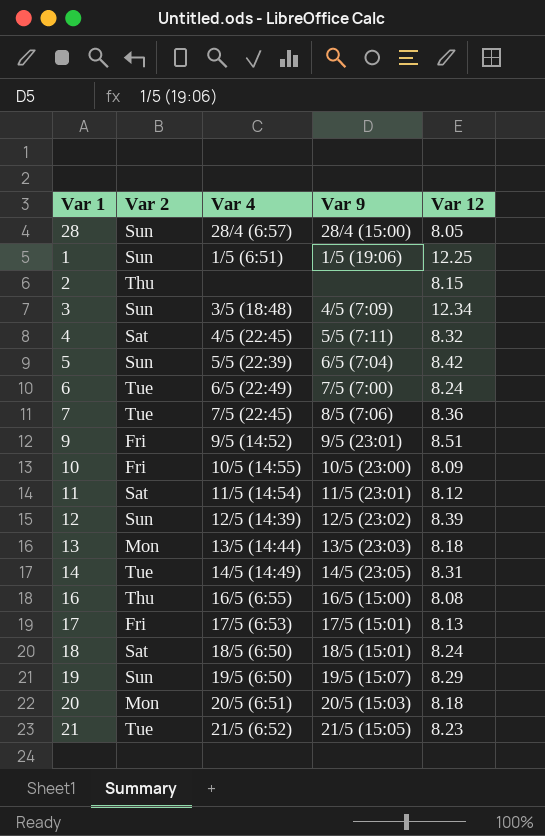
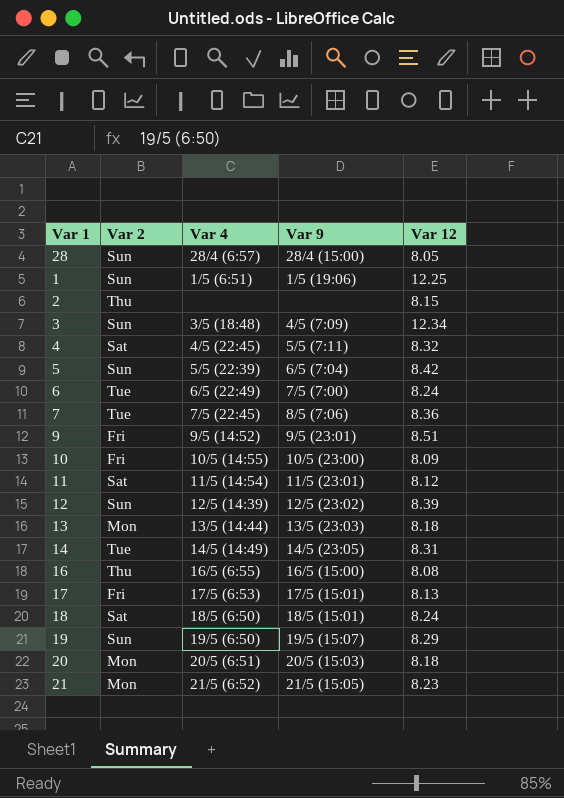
21 | Var 2: Tue -> Mon

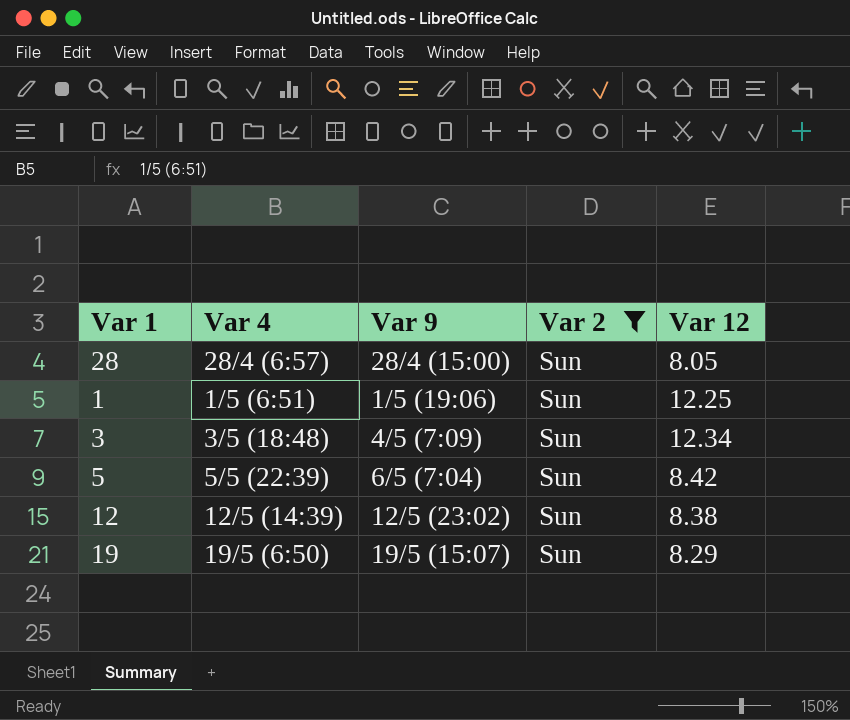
filter: none -> Var 2 = Sun
column Var 2 | position: 2 -> 4
12 | Var 12: 8.39 -> 8.38

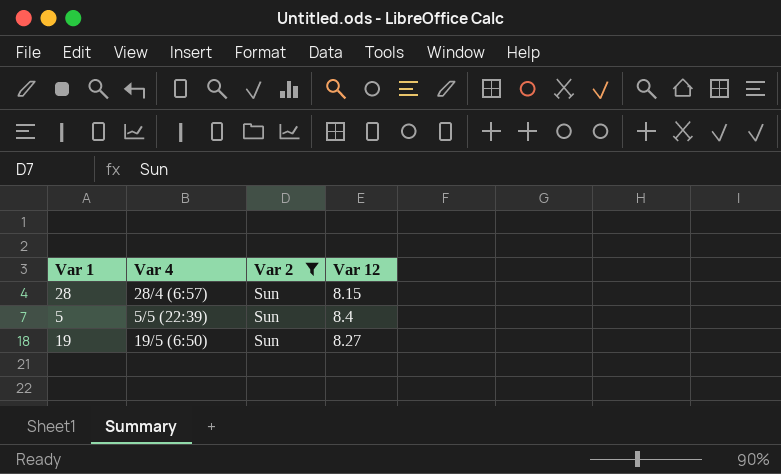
column Var 9 | position: 3 -> none
row 1: 1/5 (6:51) | 1/5 (19:06) | Sun | 12.25 -> none
row 3: 3/5 (18:48) | 4/5 (7:09) | Sun | 12.34 -> none
row 12: 12/5 (14:39) | 12/5 (23:02) | Sun | 8.38 -> none
28 | Var 12: 8.05 -> 8.15
5 | Var 12: 8.42 -> 8.4
19 | Var 12: 8.29 -> 8.27

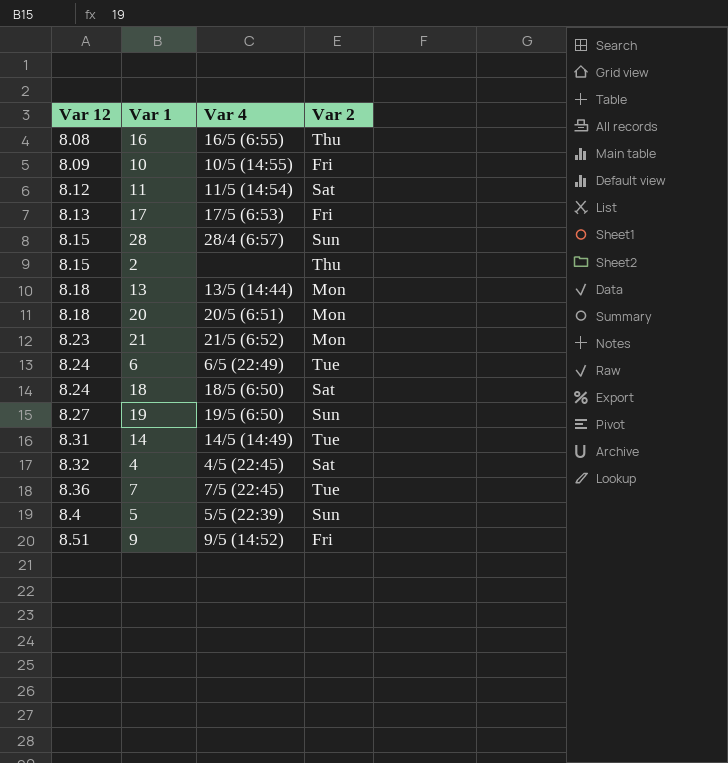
filter: Var 2 = Sun -> none
row order: none -> Var 12 ascending
column Var 12 | position: 4 -> 1

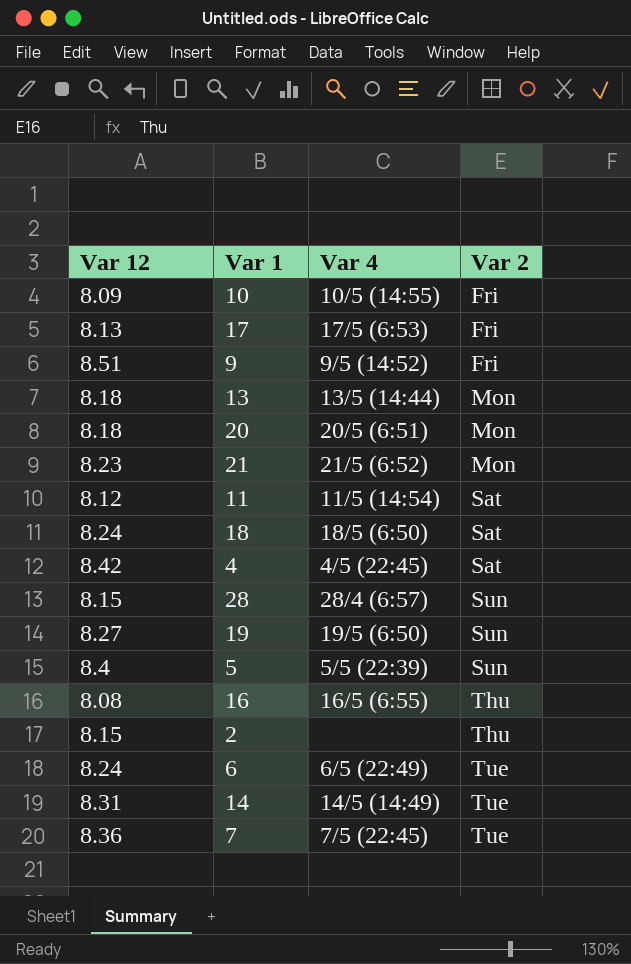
row order: Var 12 ascending -> Var 2 ascending
4 | Var 12: 8.32 -> 8.42

